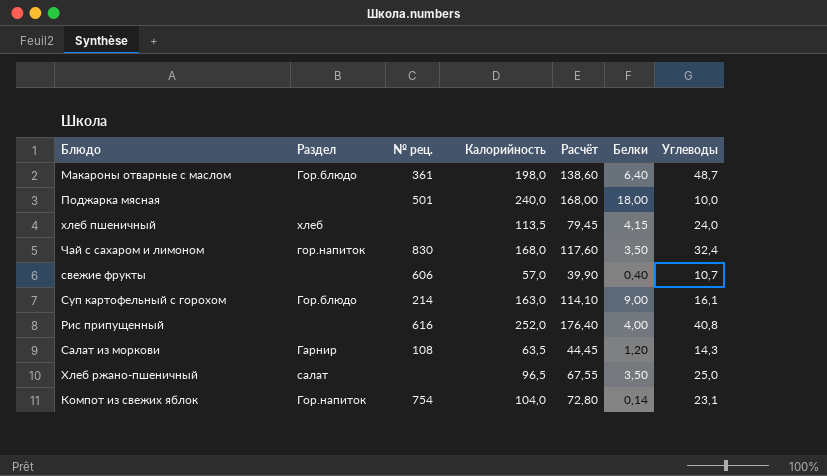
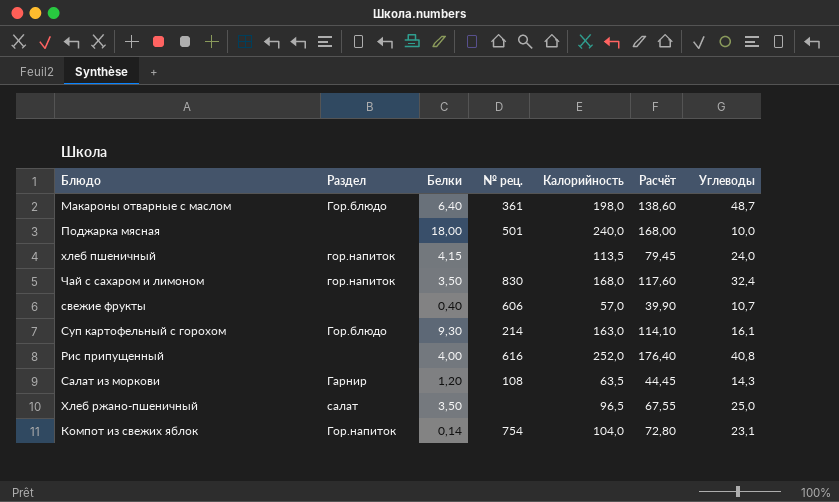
column Белки | position: 6 -> 3
хлеб пшеничный | Раздел: хлеб -> гор.напиток
Суп картофельный с горохом | Белки: 9,00 -> 9,30

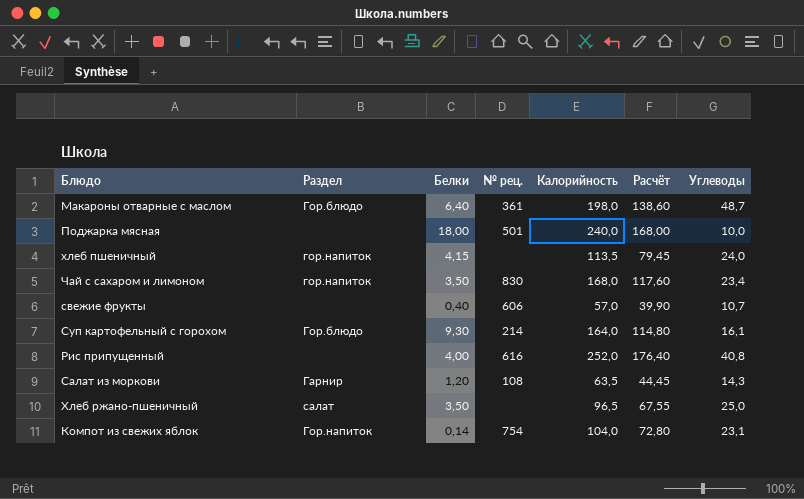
Чай с сахаром и лимоном | Углеводы: 32,4 -> 23,4
Суп картофельный с горохом | Калорийность: 163,0 -> 164,0
Суп картофельный с горохом | Расчёт: 114,10 -> 114,80

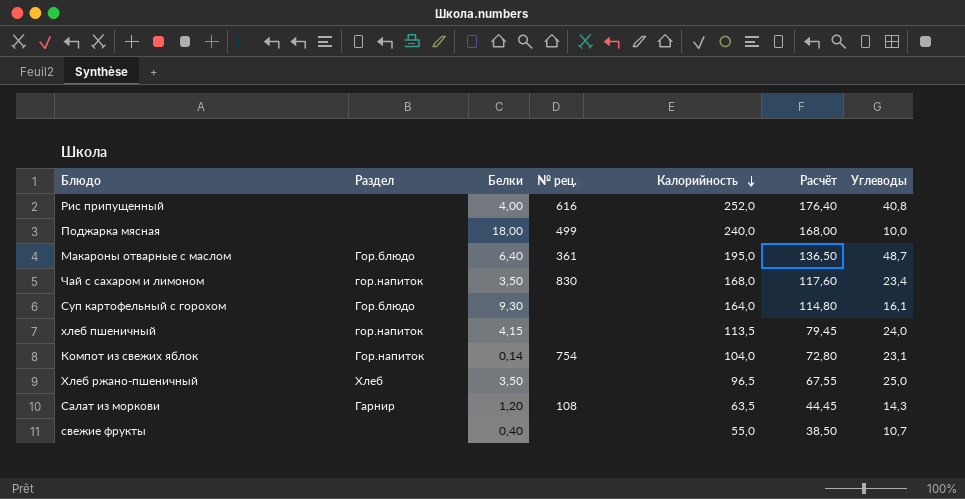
row order: none -> Калорийность descending
Поджарка мясная | № рец.: 501 -> 499
Макароны отварные с маслом | Калорийность: 198,0 -> 195,0
Макароны отварные с маслом | Расчёт: 138,60 -> 136,50
Суп картофельный с горохом | № рец.: 214 -> none
Хлеб ржано-пшеничный | Раздел: салат -> Хлеб
свежие фрукты | № рец.: 606 -> none
свежие фрукты | Калорийность: 57,0 -> 55,0
свежие фрукты | Расчёт: 39,90 -> 38,50

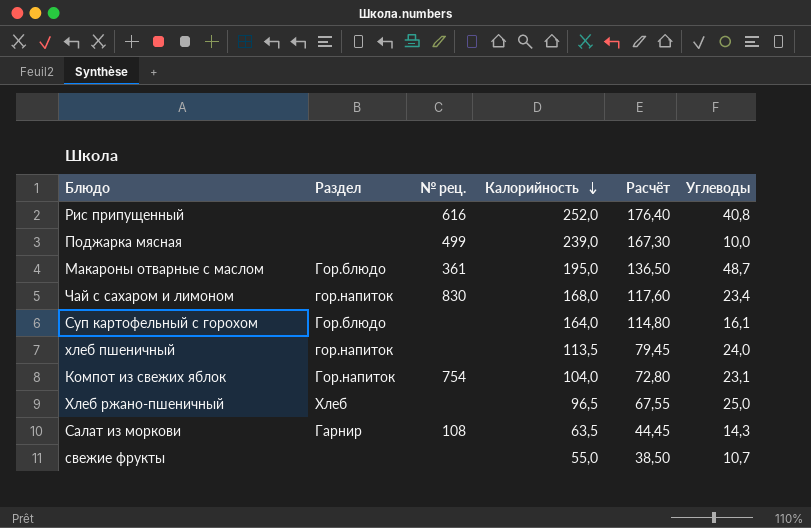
column Белки | position: 3 -> none
Поджарка мясная | Калорийность: 240,0 -> 239,0
Поджарка мясная | Расчёт: 168,00 -> 167,30

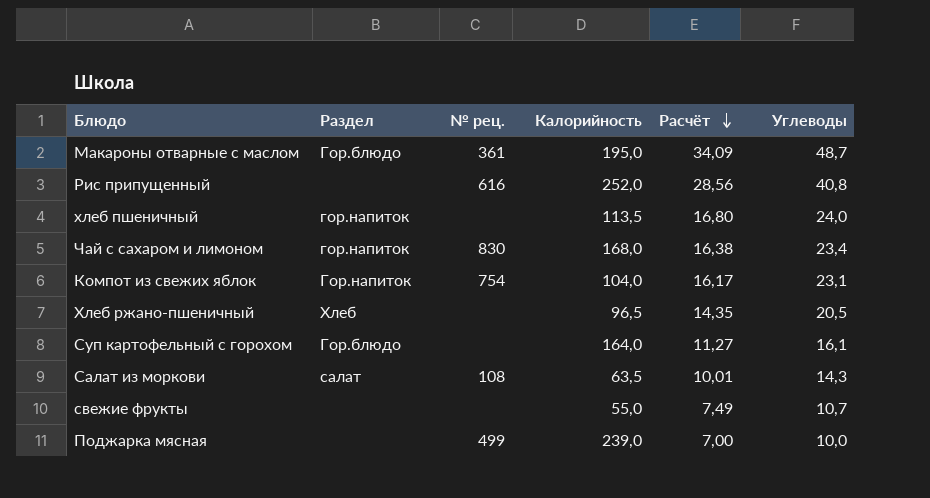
row order: Калорийность descending -> Расчёт descending
column Расчёт | formula: [Калорийность] * 0,7 -> [Углеводы] * 0,7
Хлеб ржано-пшеничный | Углеводы: 25,0 -> 20,5
Салат из моркови | Раздел: Гарнир -> салат

